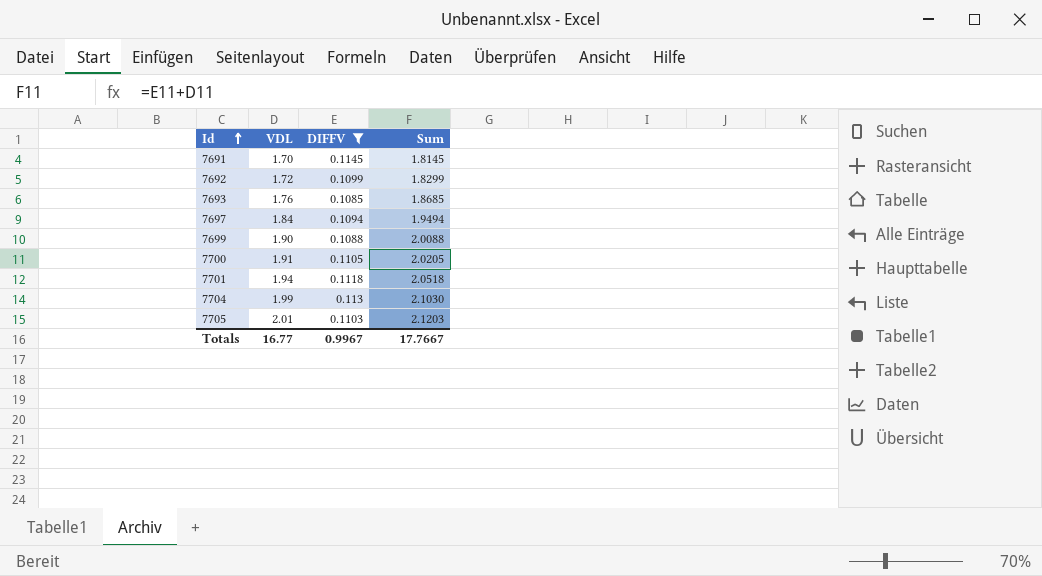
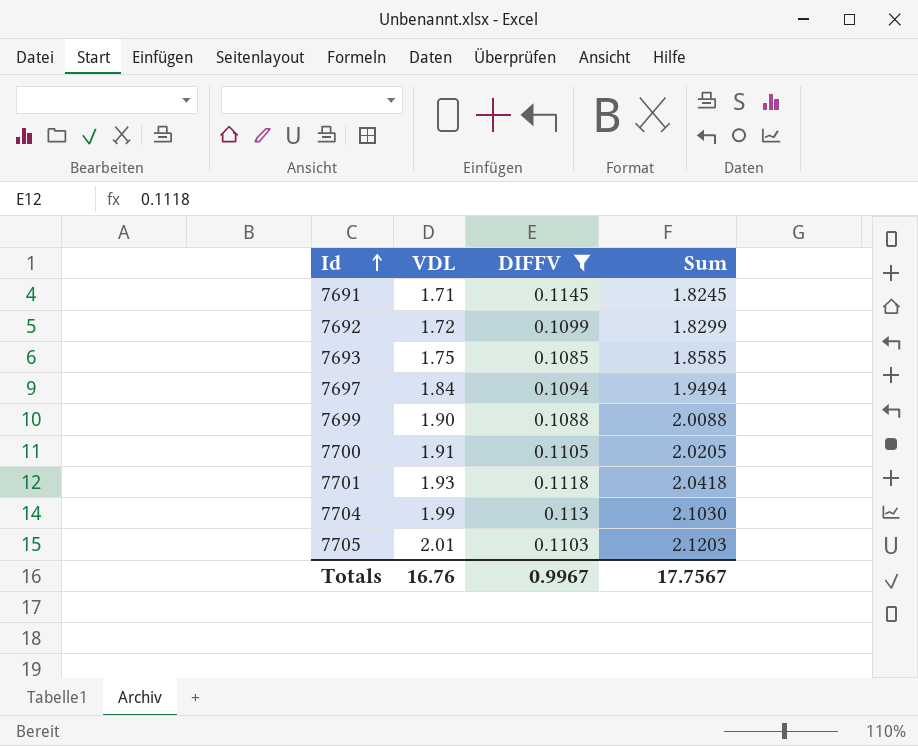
7691 | VDL: 1.70 -> 1.71
7691 | Sum: 1.8145 -> 1.8245
7693 | VDL: 1.76 -> 1.75
7693 | Sum: 1.8685 -> 1.8585
7701 | VDL: 1.94 -> 1.93
7701 | Sum: 2.0518 -> 2.0418
Totals | VDL: 16.77 -> 16.76
Totals | Sum: 17.7667 -> 17.7567

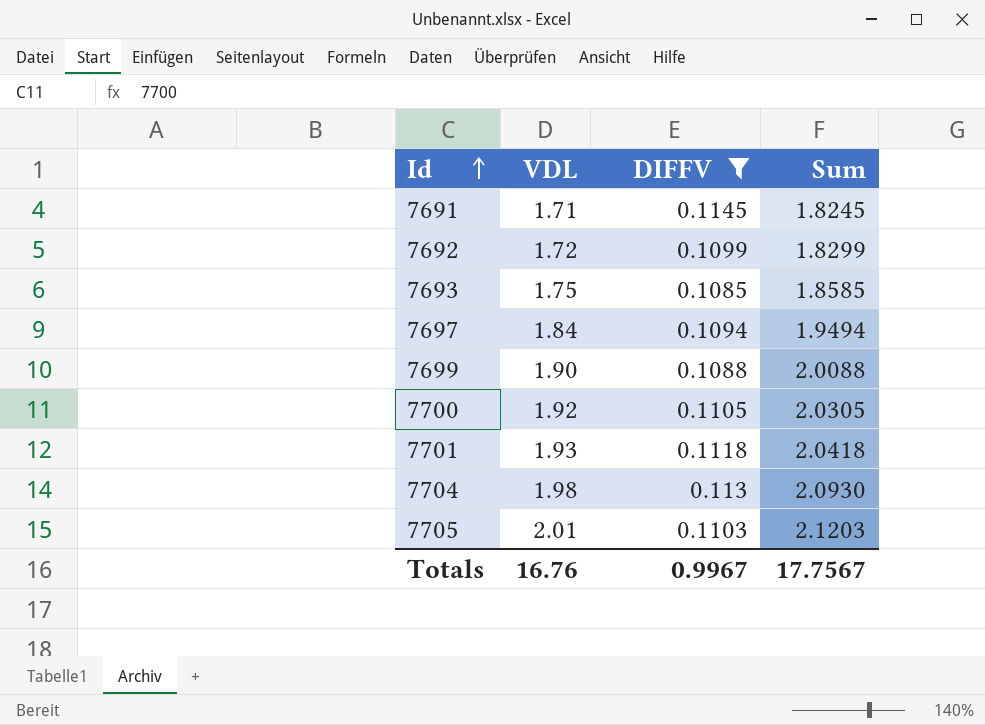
7700 | VDL: 1.91 -> 1.92
7700 | Sum: 2.0205 -> 2.0305
7704 | VDL: 1.99 -> 1.98
7704 | Sum: 2.1030 -> 2.0930

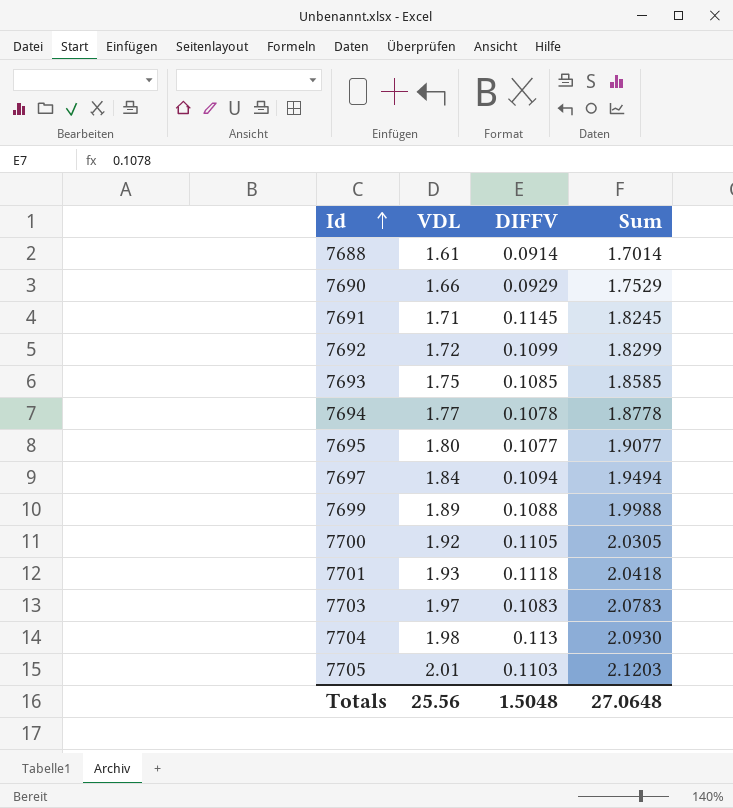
filter: DIFFV >= 0.1085 -> none
7699 | VDL: 1.90 -> 1.89
7699 | Sum: 2.0088 -> 1.9988
Totals | VDL: 16.76 -> 25.56
Totals | DIFFV: 0.9967 -> 1.5048
Totals | Sum: 17.7567 -> 27.0648

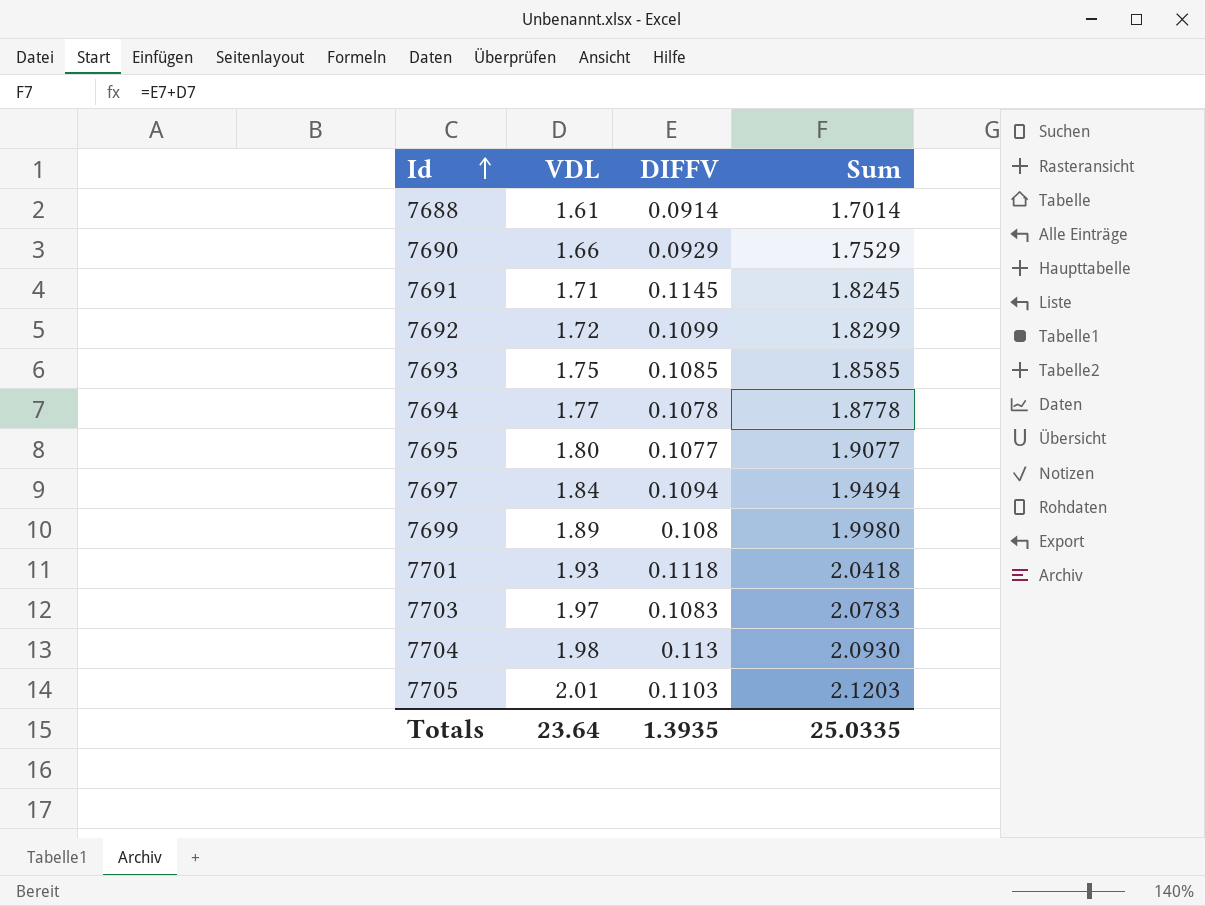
row 7700: 1.92 | 0.1105 | 2.0305 -> none
7699 | DIFFV: 0.1088 -> 0.108
7699 | Sum: 1.9988 -> 1.9980
Totals | VDL: 25.56 -> 23.64
Totals | DIFFV: 1.5048 -> 1.3935
Totals | Sum: 27.0648 -> 25.0335

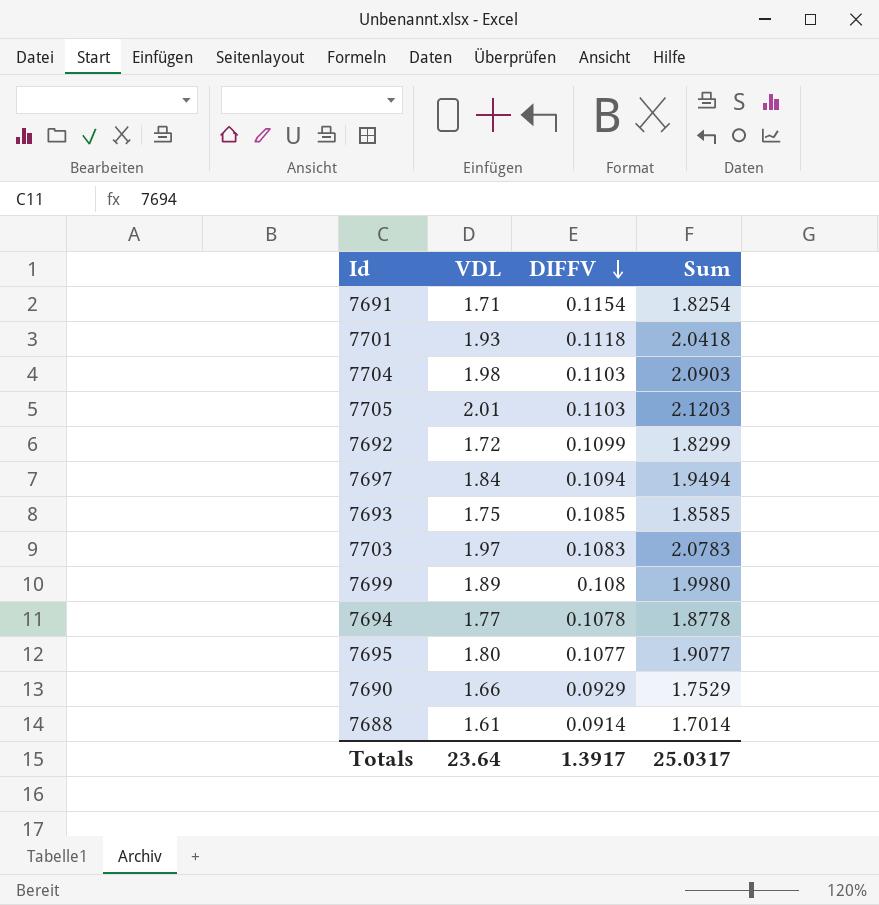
row order: Id ascending -> DIFFV descending
7691 | DIFFV: 0.1145 -> 0.1154
7691 | Sum: 1.8245 -> 1.8254
7704 | DIFFV: 0.113 -> 0.1103
7704 | Sum: 2.0930 -> 2.0903
Totals | DIFFV: 1.3935 -> 1.3917
Totals | Sum: 25.0335 -> 25.0317

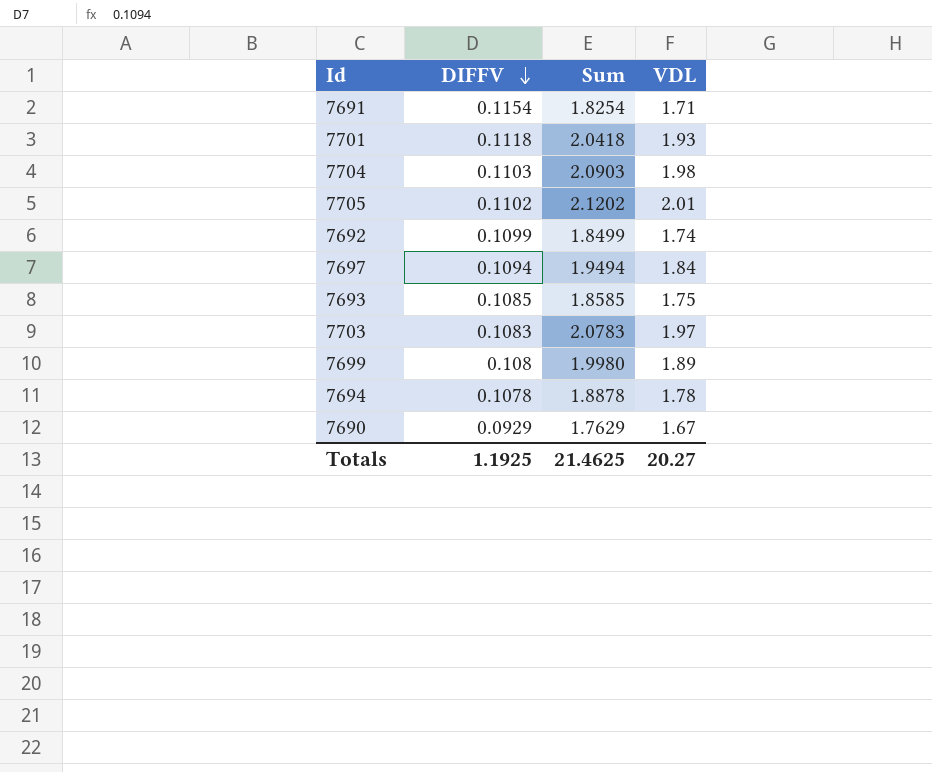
column VDL | position: 2 -> 4
row 7695: 1.80 | 0.1077 | 1.9077 -> none
row 7688: 1.61 | 0.0914 | 1.7014 -> none
7705 | DIFFV: 0.1103 -> 0.1102
7705 | Sum: 2.1203 -> 2.1202
7692 | Sum: 1.8299 -> 1.8499
7692 | VDL: 1.72 -> 1.74
7694 | Sum: 1.8778 -> 1.8878
7694 | VDL: 1.77 -> 1.78
7690 | Sum: 1.7529 -> 1.7629
7690 | VDL: 1.66 -> 1.67
Totals | DIFFV: 1.3917 -> 1.1925
Totals | Sum: 25.0317 -> 21.4625
Totals | VDL: 23.64 -> 20.27

